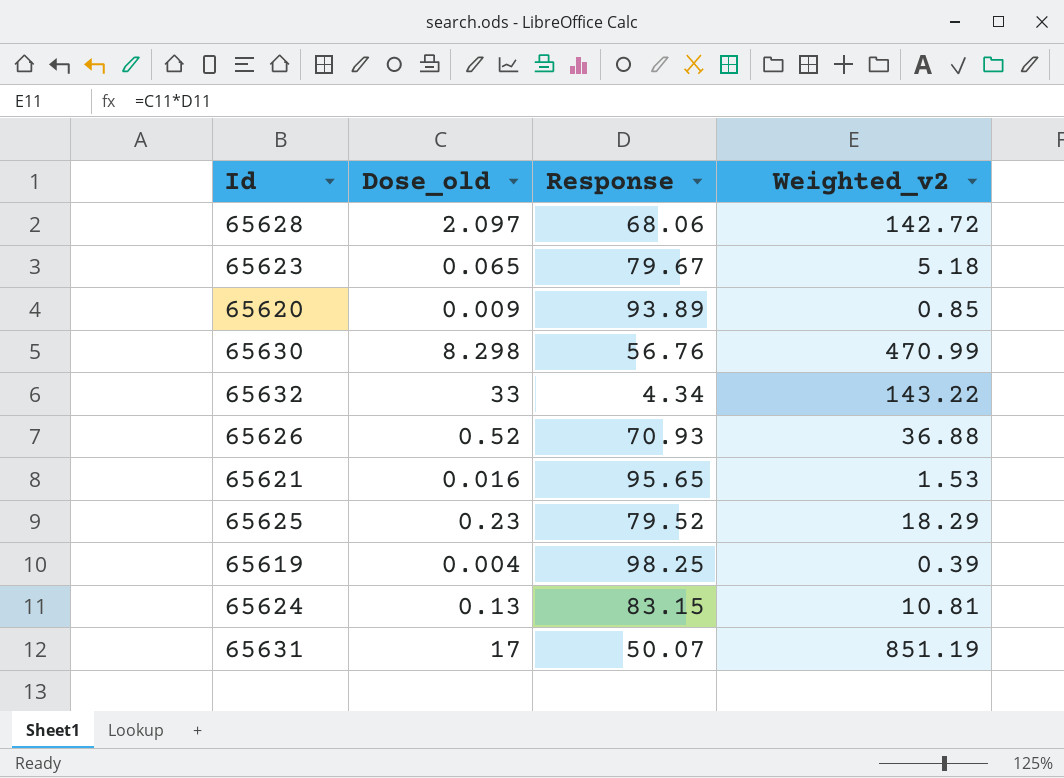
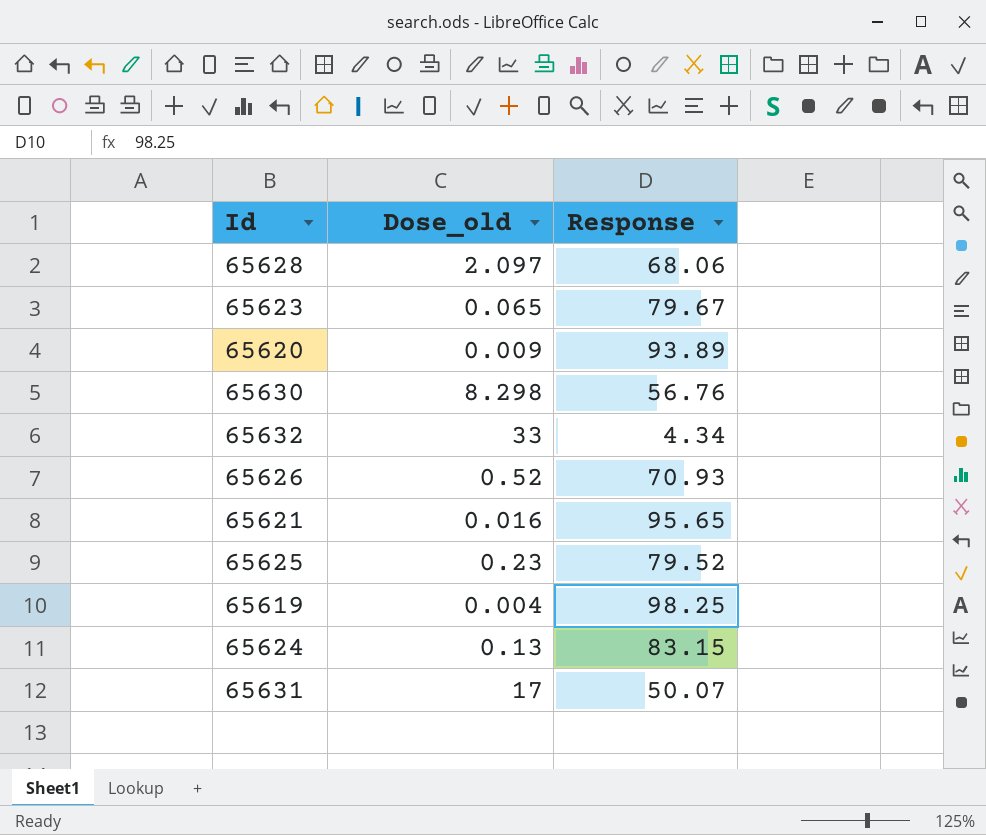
column Weighted_v2 | formula: [Dose_old] * [Response] -> none

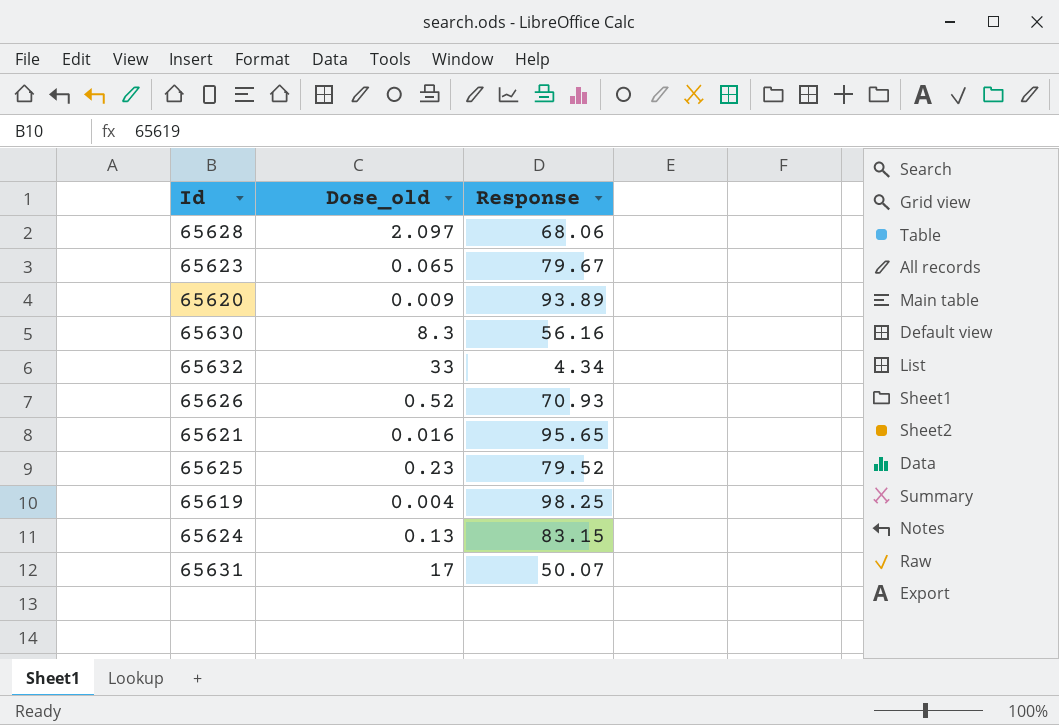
65630 | Dose_old: 8.298 -> 8.3
65630 | Response: 56.76 -> 56.16

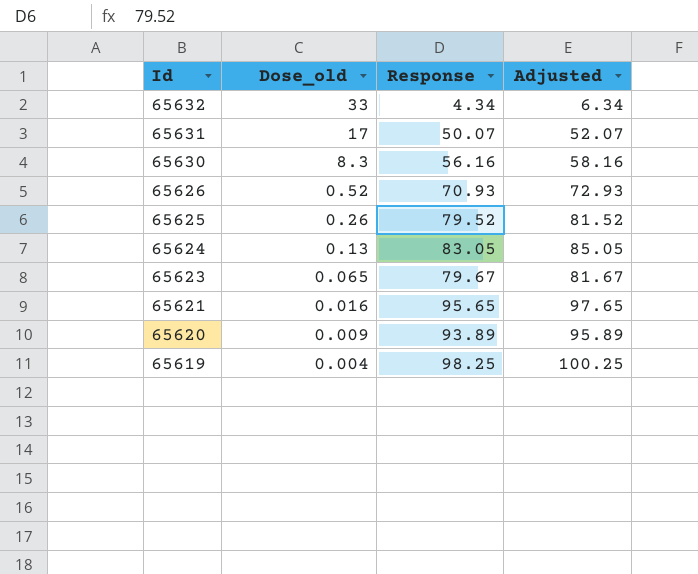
row order: none -> Id descending
column Adjusted | formula: none -> [Response] + 2
row 65628: 2.097 | 68.06 -> none
65625 | Dose_old: 0.23 -> 0.26
65624 | Response: 83.15 -> 83.05

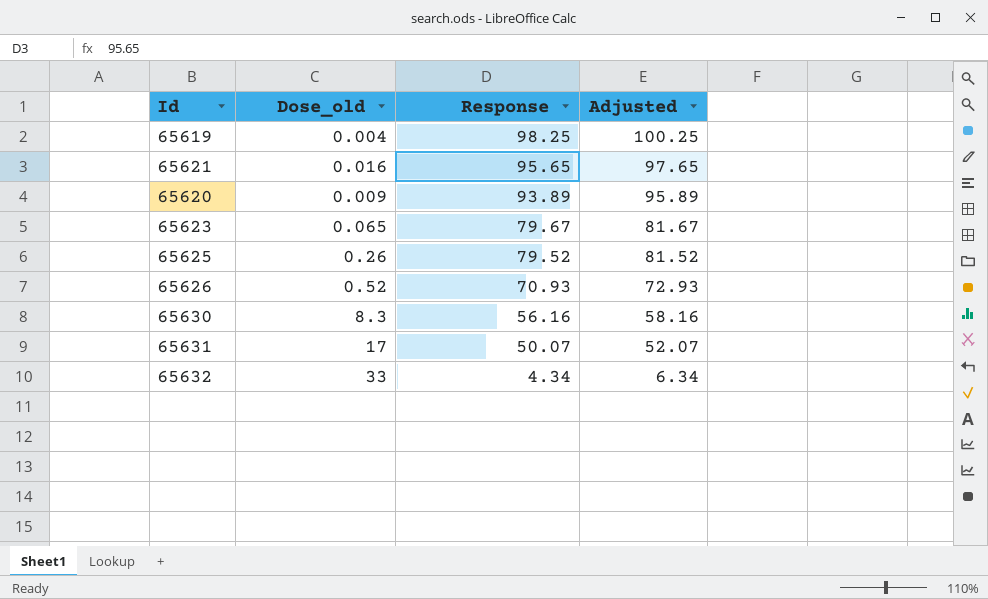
row order: Id descending -> Response descending
row 65624: 0.13 | 83.05 | 85.05 -> none

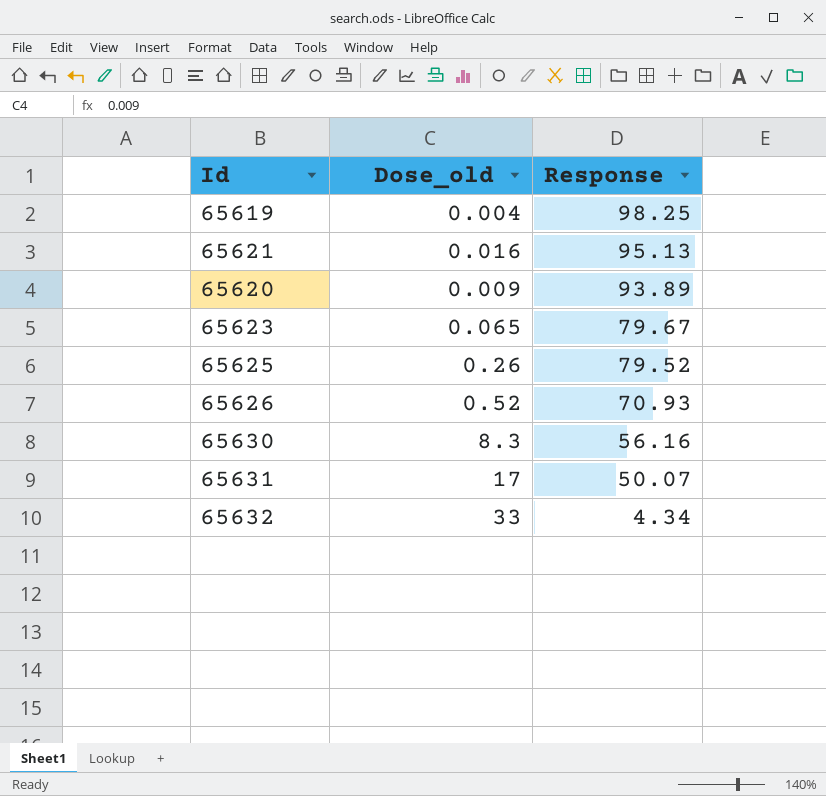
column Adjusted | formula: [Response] + 2 -> none
65621 | Response: 95.65 -> 95.13

